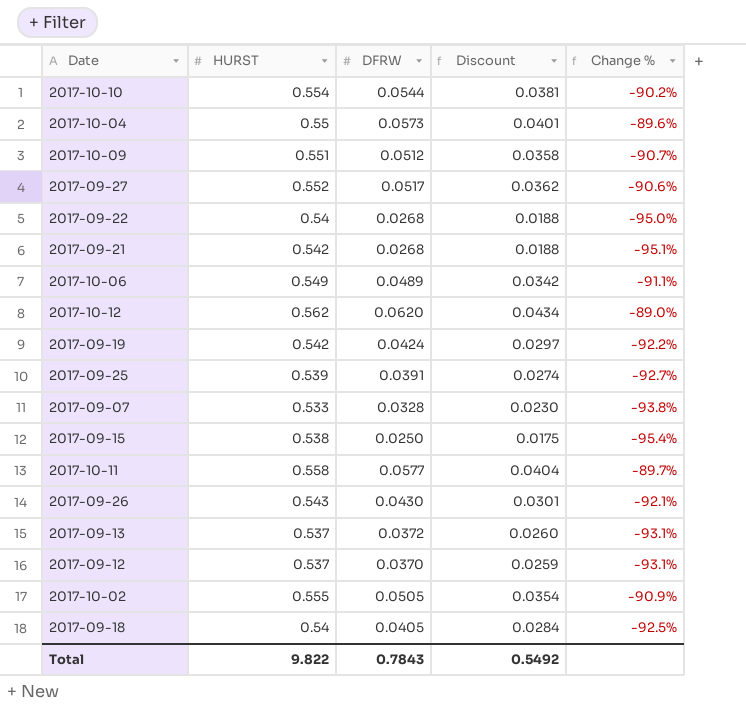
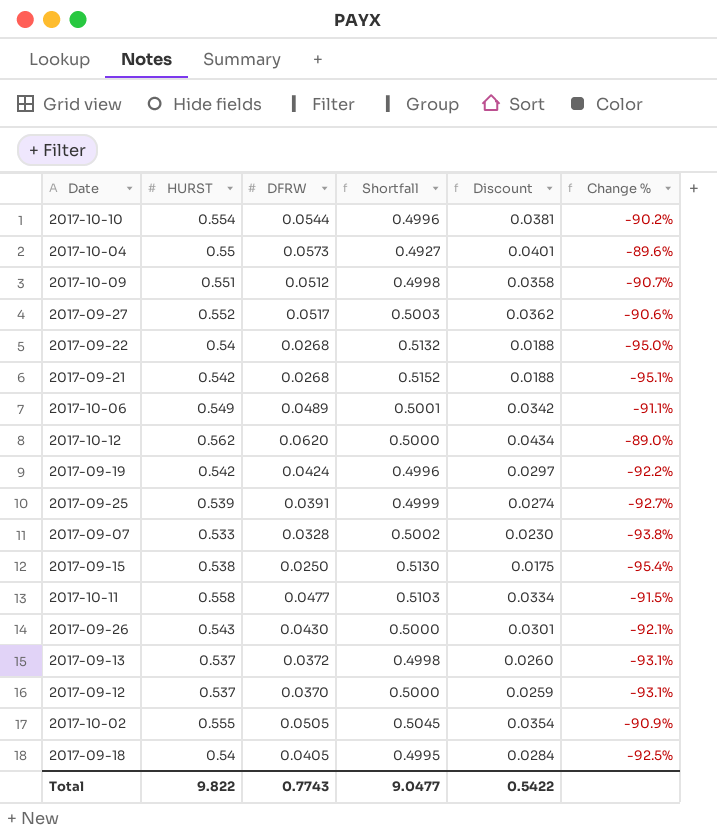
column Shortfall | formula: none -> [HURST] - [DFRW]
2017-10-11 | DFRW: 0.0577 -> 0.0477
2017-10-11 | Discount: 0.0404 -> 0.0334
2017-10-11 | Change %: -89.7% -> -91.5%
Total | DFRW: 0.7843 -> 0.7743
Total | Discount: 0.5492 -> 0.5422

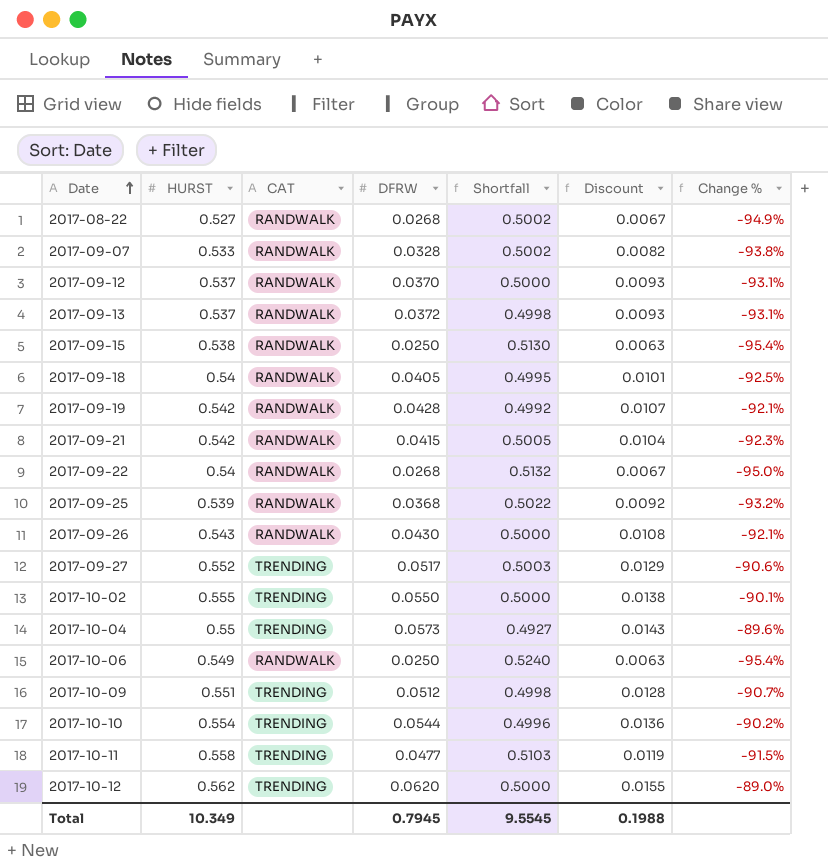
row order: none -> Date ascending
column CAT | position: none -> 3
column Discount | formula: [DFRW] * 0.7 -> [DFRW] * 0.25
row 2017-08-22: none -> 0.527 | RANDWALK | 0.0268 | 0.5002 | 0.0067 | -94.9%
2017-09-19 | DFRW: 0.0424 -> 0.0428
2017-09-19 | Shortfall: 0.4996 -> 0.4992
2017-09-19 | Change %: -92.2% -> -92.1%
2017-09-21 | DFRW: 0.0268 -> 0.0415
2017-09-21 | Shortfall: 0.5152 -> 0.5005
2017-09-21 | Change %: -95.1% -> -92.3%
2017-09-25 | DFRW: 0.0391 -> 0.0368
2017-09-25 | Shortfall: 0.4999 -> 0.5022
2017-09-25 | Change %: -92.7% -> -93.2%
2017-10-02 | DFRW: 0.0505 -> 0.0550
2017-10-02 | Shortfall: 0.5045 -> 0.5000
2017-10-02 | Change %: -90.9% -> -90.1%
2017-10-06 | DFRW: 0.0489 -> 0.0250
2017-10-06 | Shortfall: 0.5001 -> 0.5240
2017-10-06 | Change %: -91.1% -> -95.4%
Total | HURST: 9.822 -> 10.349
Total | DFRW: 0.7743 -> 0.7945
Total | Shortfall: 9.0477 -> 9.5545
Total | Discount: 0.5422 -> 0.1988

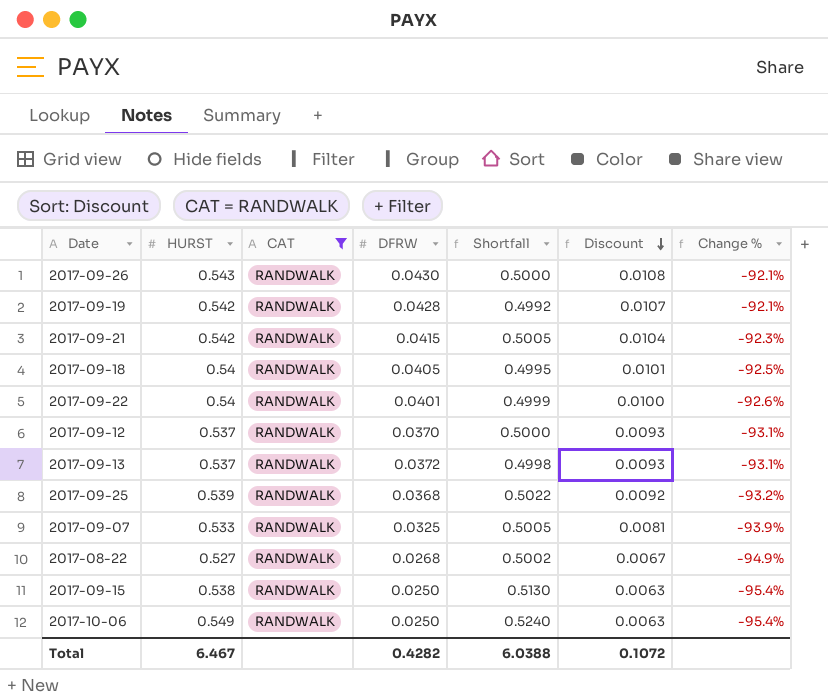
filter: none -> CAT = RANDWALK
row order: Date ascending -> Discount descending
2017-09-22 | DFRW: 0.0268 -> 0.0401
2017-09-22 | Shortfall: 0.5132 -> 0.4999
2017-09-22 | Discount: 0.0067 -> 0.0100
2017-09-22 | Change %: -95.0% -> -92.6%
2017-09-07 | DFRW: 0.0328 -> 0.0325
2017-09-07 | Shortfall: 0.5002 -> 0.5005
2017-09-07 | Discount: 0.0082 -> 0.0081
2017-09-07 | Change %: -93.8% -> -93.9%
Total | HURST: 10.349 -> 6.467
Total | DFRW: 0.7945 -> 0.4282
Total | Shortfall: 9.5545 -> 6.0388
Total | Discount: 0.1988 -> 0.1072

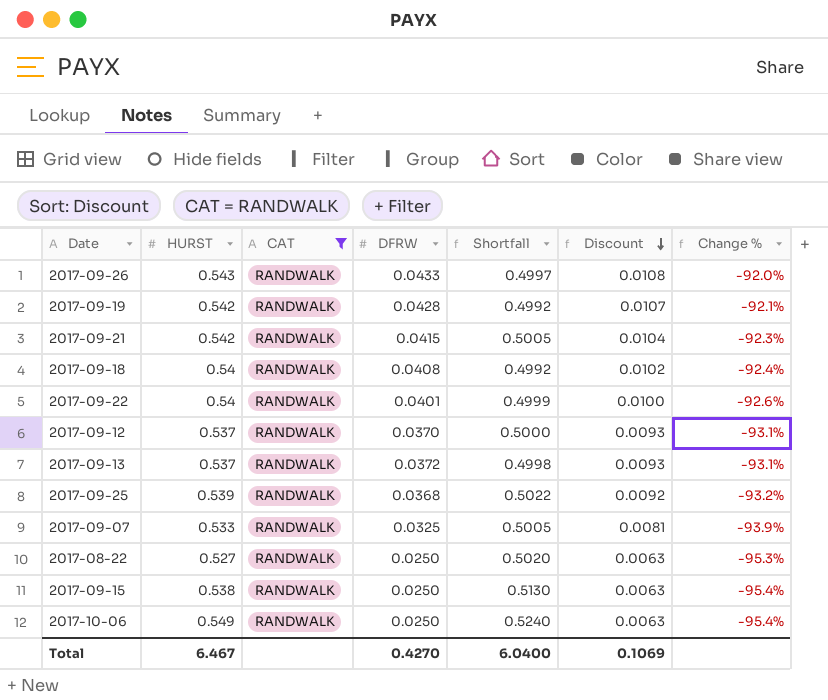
2017-09-26 | DFRW: 0.0430 -> 0.0433
2017-09-26 | Shortfall: 0.5000 -> 0.4997
2017-09-26 | Change %: -92.1% -> -92.0%
2017-09-18 | DFRW: 0.0405 -> 0.0408
2017-09-18 | Shortfall: 0.4995 -> 0.4992
2017-09-18 | Discount: 0.0101 -> 0.0102
2017-09-18 | Change %: -92.5% -> -92.4%
2017-08-22 | DFRW: 0.0268 -> 0.0250
2017-08-22 | Shortfall: 0.5002 -> 0.5020
2017-08-22 | Discount: 0.0067 -> 0.0063
2017-08-22 | Change %: -94.9% -> -95.3%
Total | DFRW: 0.4282 -> 0.4270
Total | Shortfall: 6.0388 -> 6.0400
Total | Discount: 0.1072 -> 0.1069

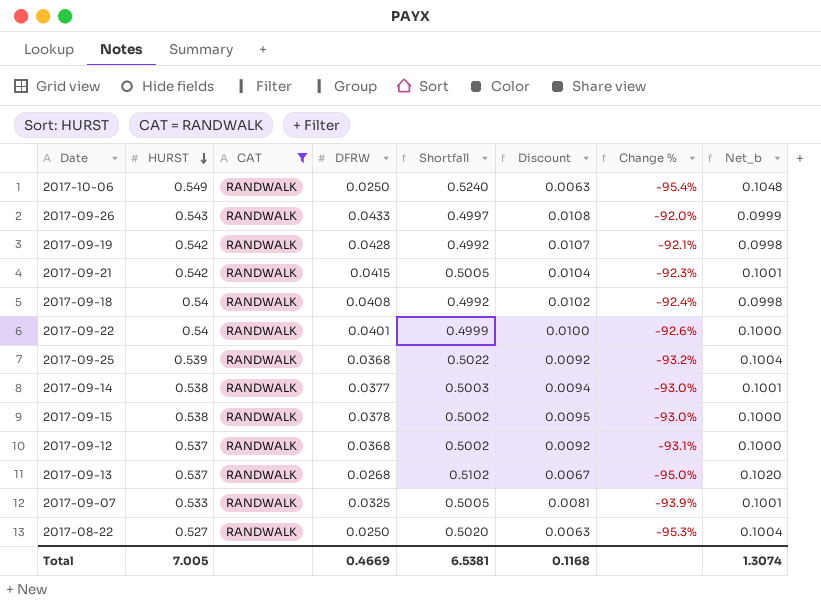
row order: Discount descending -> HURST descending
column Net_b | formula: none -> [Shortfall] * 0.2
row 2017-09-14: none -> 0.538 | RANDWALK | 0.0377 | 0.5003 | 0.0094 | -93.0% | 0.1001
2017-09-15 | DFRW: 0.0250 -> 0.0378
2017-09-15 | Shortfall: 0.5130 -> 0.5002
2017-09-15 | Discount: 0.0063 -> 0.0095
2017-09-15 | Change %: -95.4% -> -93.0%
2017-09-12 | DFRW: 0.0370 -> 0.0368
2017-09-12 | Shortfall: 0.5000 -> 0.5002
2017-09-12 | Discount: 0.0093 -> 0.0092
2017-09-13 | DFRW: 0.0372 -> 0.0268
2017-09-13 | Shortfall: 0.4998 -> 0.5102
2017-09-13 | Discount: 0.0093 -> 0.0067
2017-09-13 | Change %: -93.1% -> -95.0%
Total | HURST: 6.467 -> 7.005
Total | DFRW: 0.4270 -> 0.4669
Total | Shortfall: 6.0400 -> 6.5381
Total | Discount: 0.1069 -> 0.1168

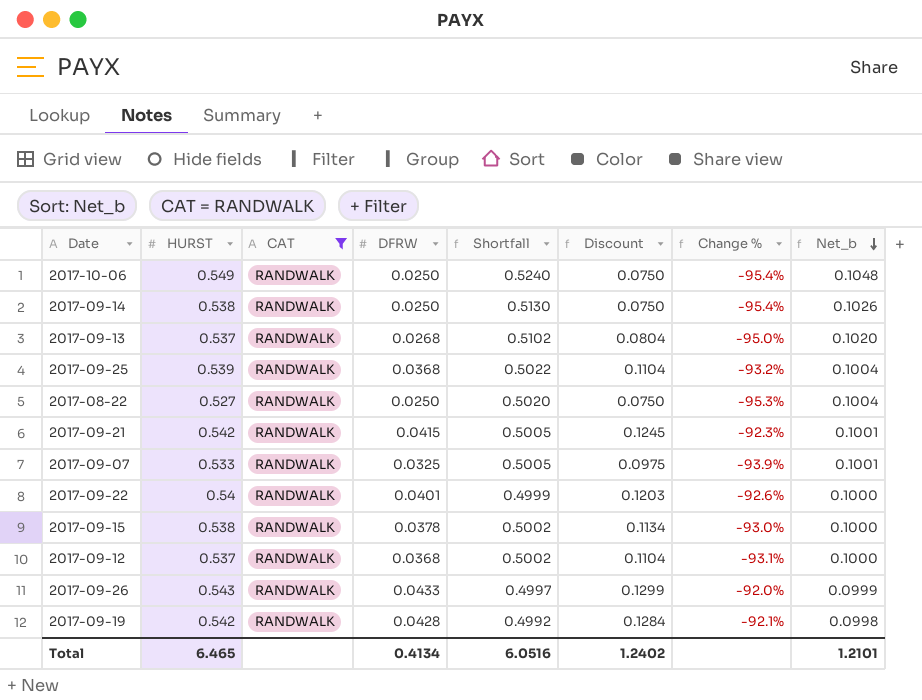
row order: HURST descending -> Net_b descending
column Discount | formula: [DFRW] * 0.25 -> [DFRW] * 3
row 2017-09-18: 0.54 | RANDWALK | 0.0408 | 0.4992 | 0.0102 | -92.4% | 0.0998 -> none
2017-09-14 | DFRW: 0.0377 -> 0.0250
2017-09-14 | Shortfall: 0.5003 -> 0.5130
2017-09-14 | Change %: -93.0% -> -95.4%
2017-09-14 | Net_b: 0.1001 -> 0.1026
Total | HURST: 7.005 -> 6.465
Total | DFRW: 0.4669 -> 0.4134
Total | Shortfall: 6.5381 -> 6.0516
Total | Discount: 0.1168 -> 1.2402
Total | Net_b: 1.3074 -> 1.2101

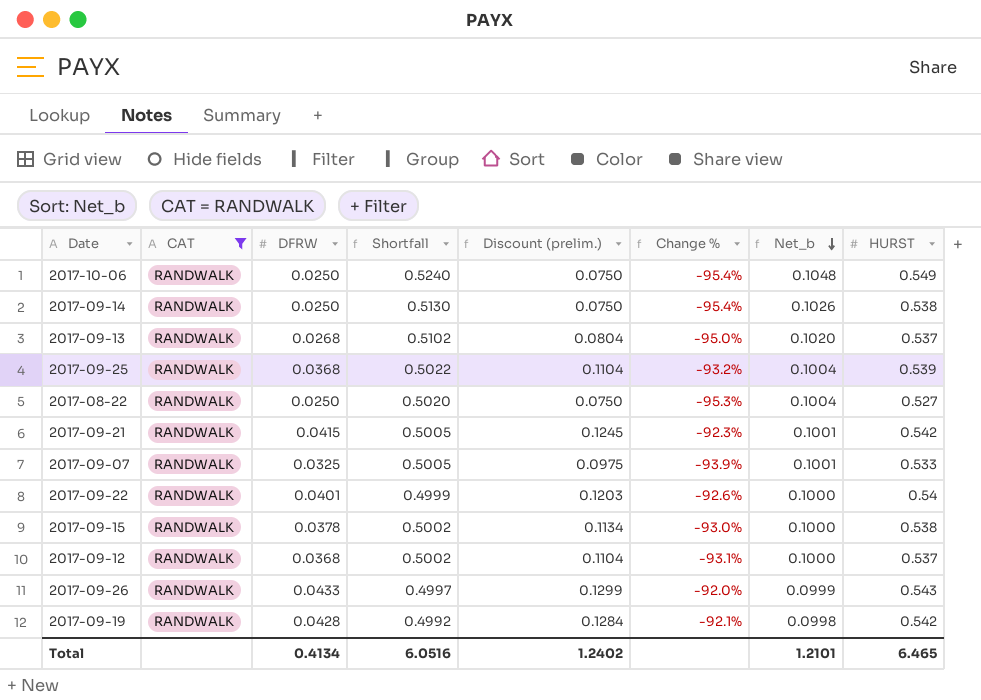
column name: Discount -> Discount (prelim.)
column HURST | position: 2 -> 8

